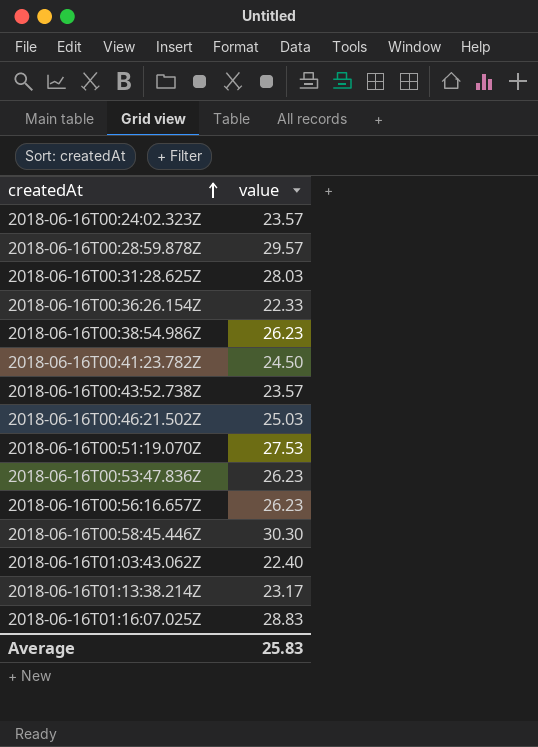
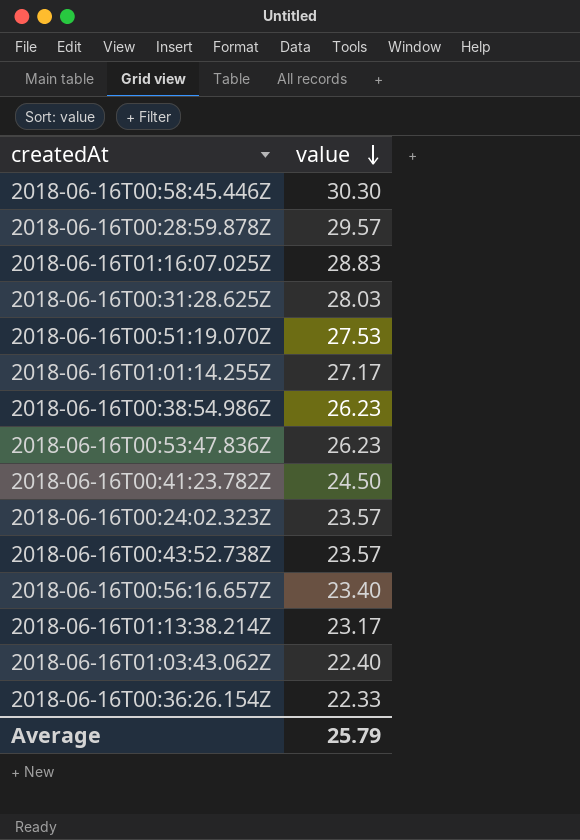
row order: createdAt ascending -> value descending
row 2018-06-16T00:46:21.502Z: 25.03 -> none
row 2018-06-16T01:01:14.255Z: none -> 27.17
2018-06-16T00:56:16.657Z | value: 26.23 -> 23.40
Average | value: 25.83 -> 25.79

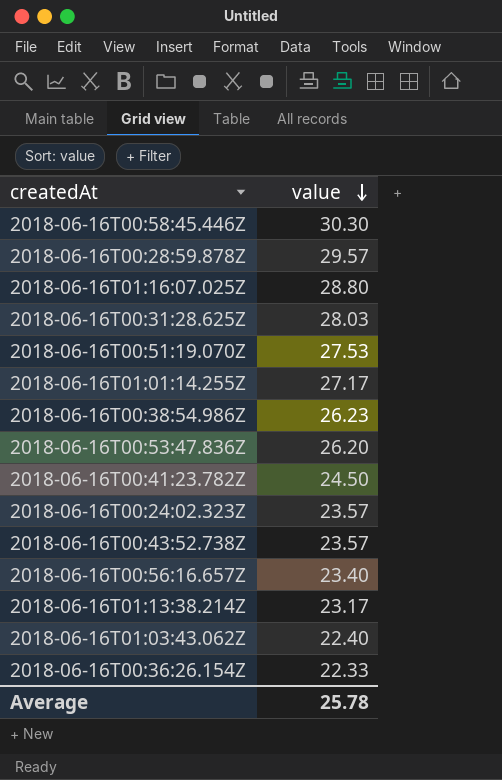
2018-06-16T01:16:07.025Z | value: 28.83 -> 28.80
2018-06-16T00:53:47.836Z | value: 26.23 -> 26.20
Average | value: 25.79 -> 25.78

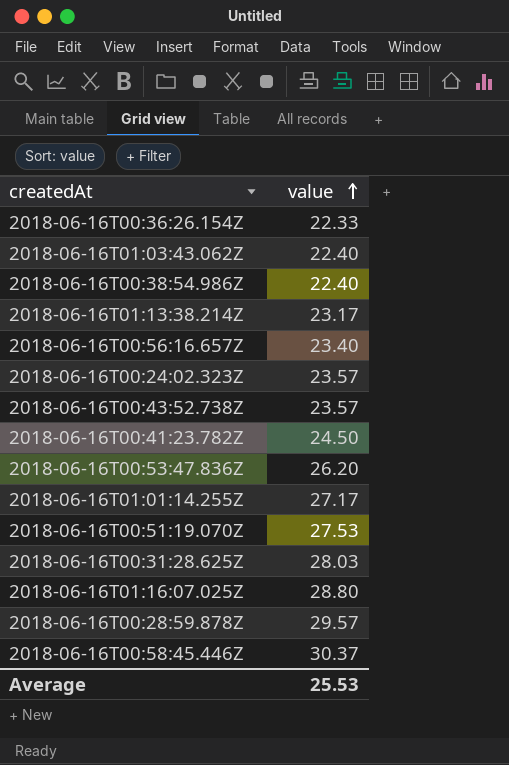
row order: value descending -> value ascending
2018-06-16T00:38:54.986Z | value: 26.23 -> 22.40
2018-06-16T00:58:45.446Z | value: 30.30 -> 30.37
Average | value: 25.78 -> 25.53

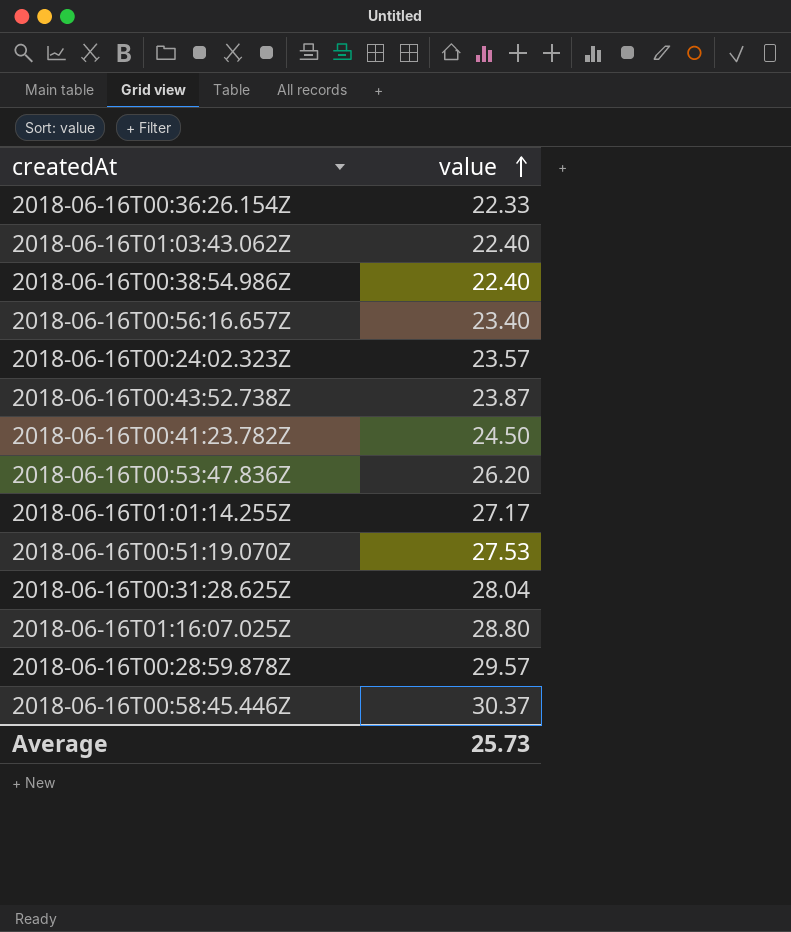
row 2018-06-16T01:13:38.214Z: 23.17 -> none
2018-06-16T00:43:52.738Z | value: 23.57 -> 23.87
2018-06-16T00:31:28.625Z | value: 28.03 -> 28.04
Average | value: 25.53 -> 25.73

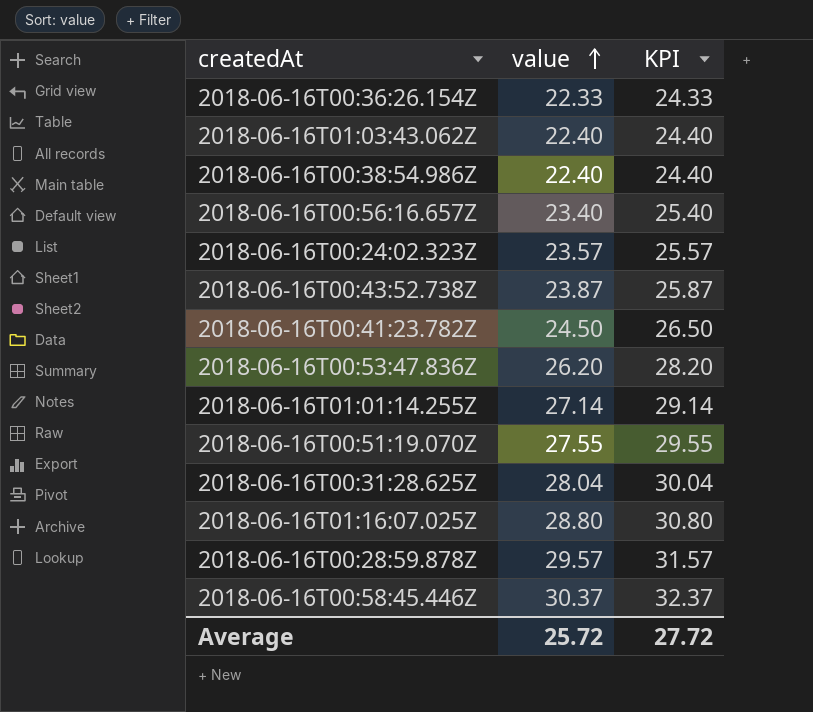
column KPI | formula: none -> [value] + 2
2018-06-16T01:01:14.255Z | value: 27.17 -> 27.14
2018-06-16T00:51:19.070Z | value: 27.53 -> 27.55
Average | value: 25.73 -> 25.72

